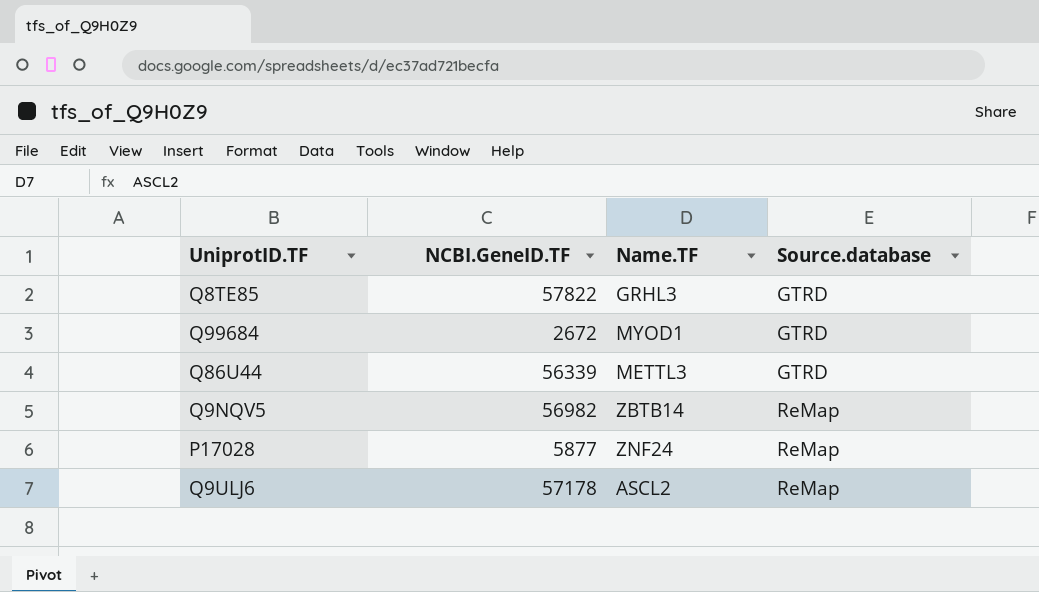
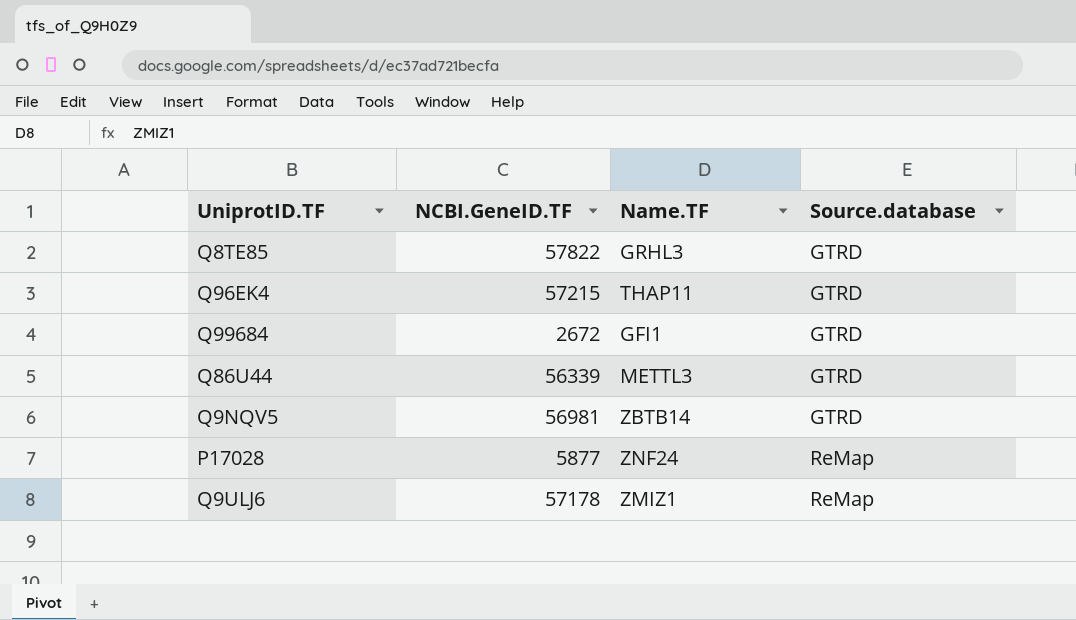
row Q96EK4: none -> 57215 | THAP11 | GTRD
Q99684 | Name.TF: MYOD1 -> GFI1
Q9NQV5 | NCBI.GeneID.TF: 56982 -> 56981
Q9NQV5 | Source.database: ReMap -> GTRD
Q9ULJ6 | Name.TF: ASCL2 -> ZMIZ1

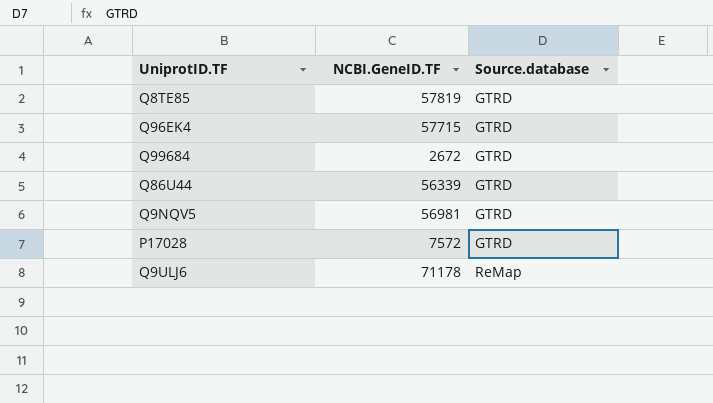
column Name.TF | position: 3 -> none
Q8TE85 | NCBI.GeneID.TF: 57822 -> 57819
Q96EK4 | NCBI.GeneID.TF: 57215 -> 57715
P17028 | NCBI.GeneID.TF: 5877 -> 7572
P17028 | Source.database: ReMap -> GTRD
Q9ULJ6 | NCBI.GeneID.TF: 57178 -> 71178

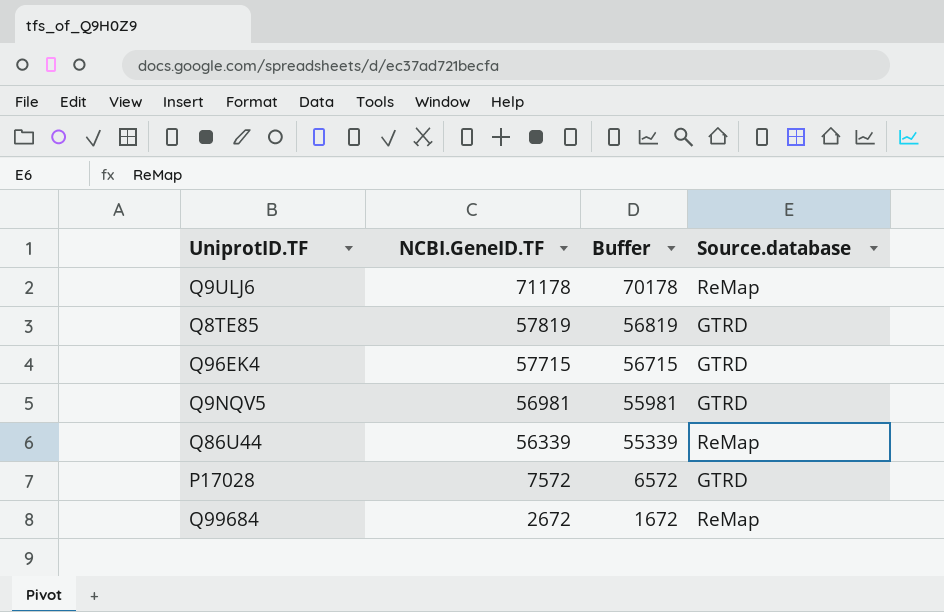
row order: Source.database ascending -> NCBI.GeneID.TF descending
column Buffer | formula: none -> [NCBI.GeneID.TF] - 1000
Q86U44 | Source.database: GTRD -> ReMap
Q99684 | Source.database: GTRD -> ReMap

